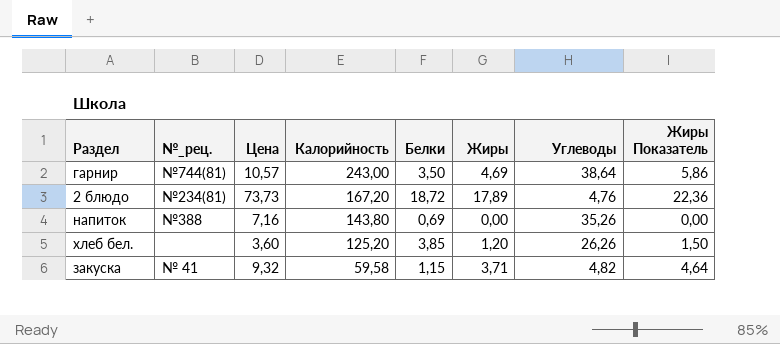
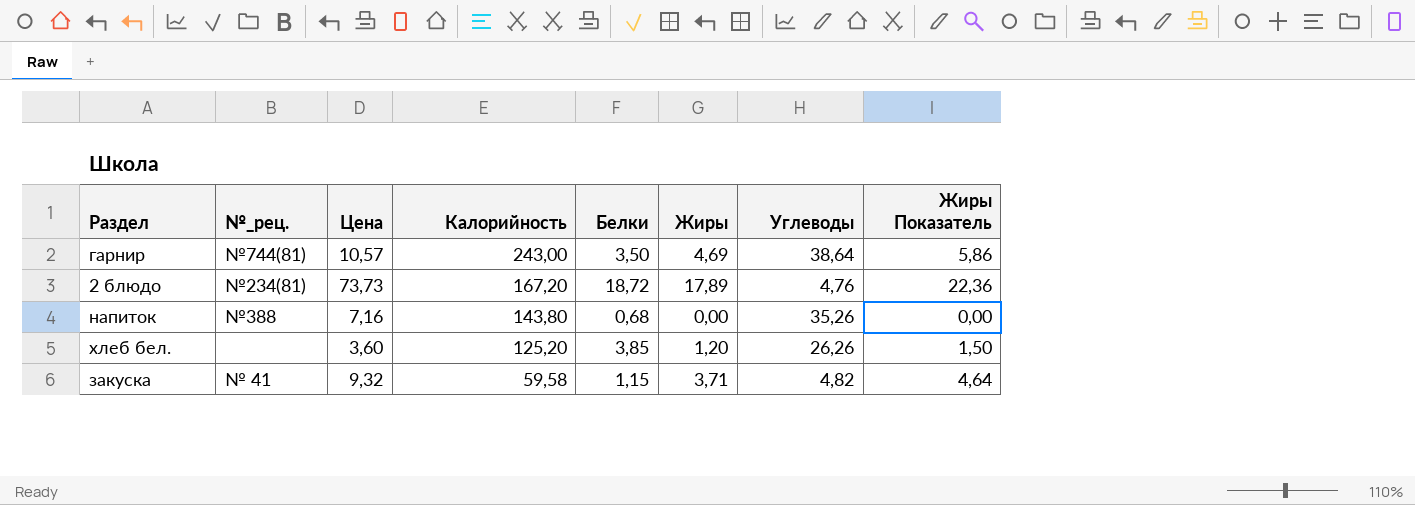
напиток | Белки: 0,69 -> 0,68

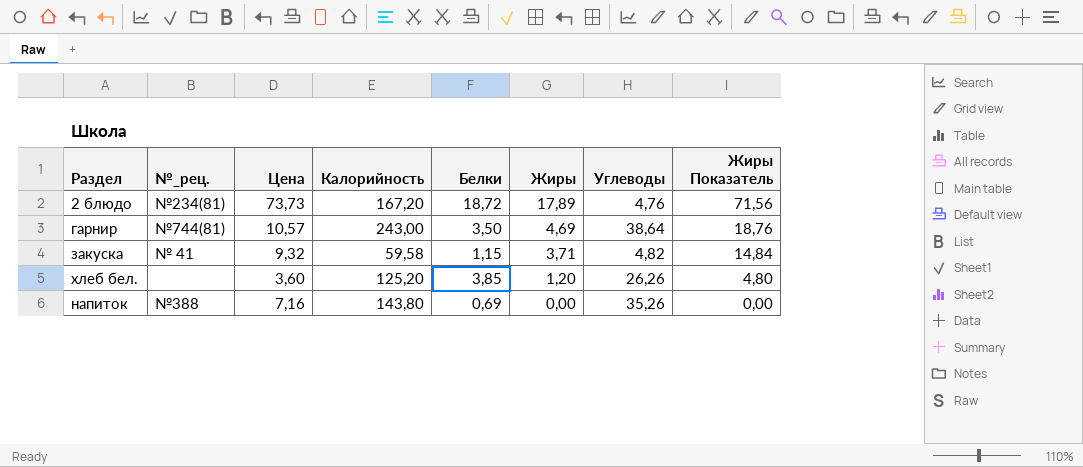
row order: Калорийность descending -> Жиры descending
column Жиры Показатель | formula: [Жиры] * 1,25 -> [Жиры] * 4
напиток | Белки: 0,68 -> 0,69

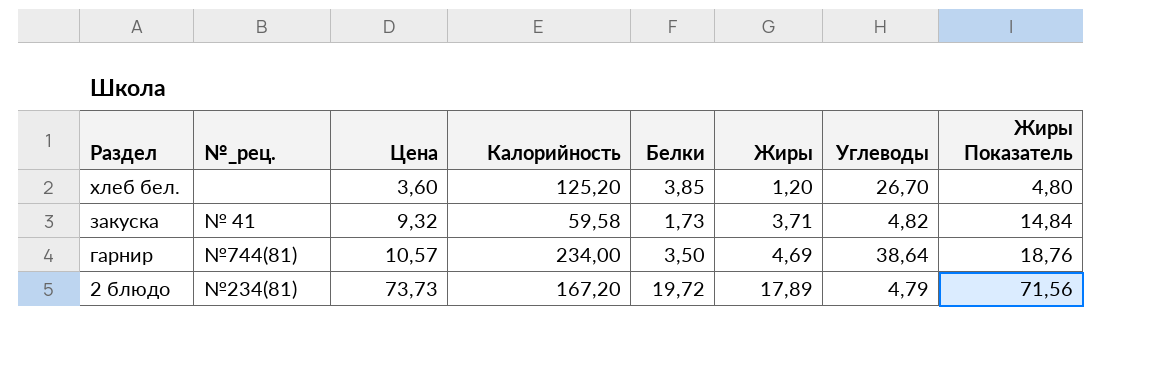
row order: Жиры descending -> Раздел descending
row напиток: №388 | 7,16 | 143,80 | 0,69 | 0,00 | 35,26 | 0,00 -> none
хлеб бел. | Углеводы: 26,26 -> 26,70
закуска | Белки: 1,15 -> 1,73
гарнир | Калорийность: 243,00 -> 234,00
2 блюдо | Белки: 18,72 -> 19,72
2 блюдо | Углеводы: 4,76 -> 4,79

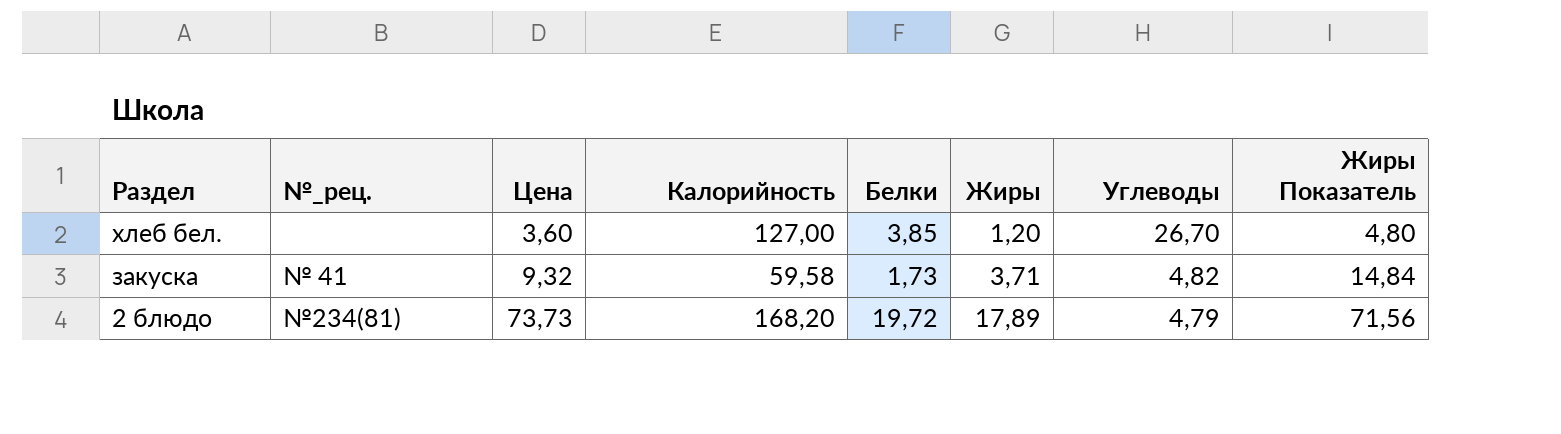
row гарнир: №744(81) | 10,57 | 234,00 | 3,50 | 4,69 | 38,64 | 18,76 -> none
хлеб бел. | Калорийность: 125,20 -> 127,00
2 блюдо | Калорийность: 167,20 -> 168,20

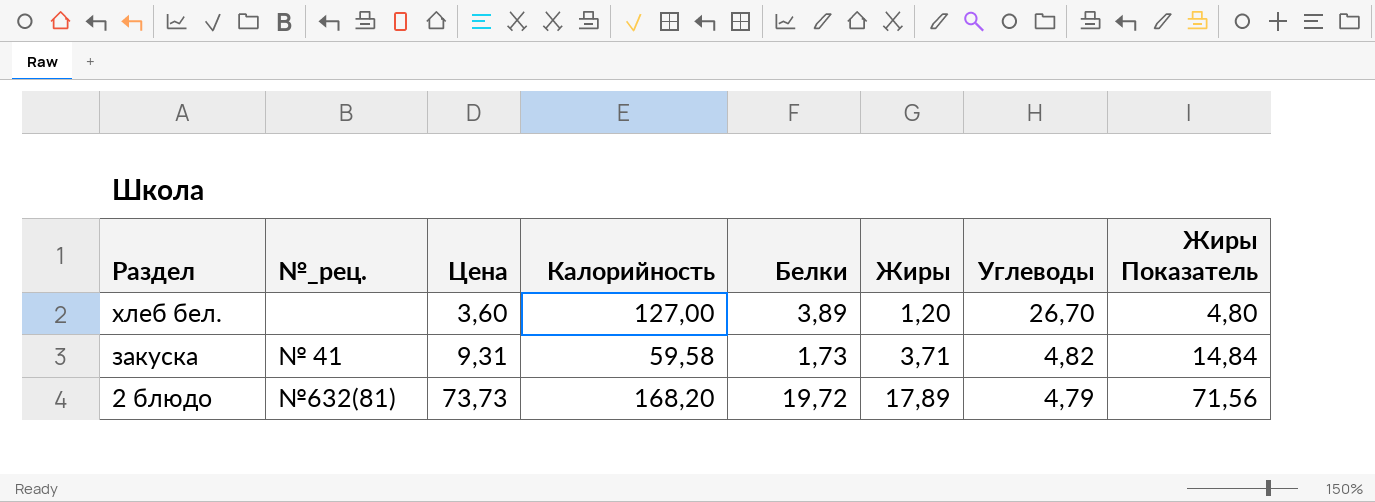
хлеб бел. | Белки: 3,85 -> 3,89
закуска | Цена: 9,32 -> 9,31
2 блюдо | №_рец.: №234(81) -> №632(81)

